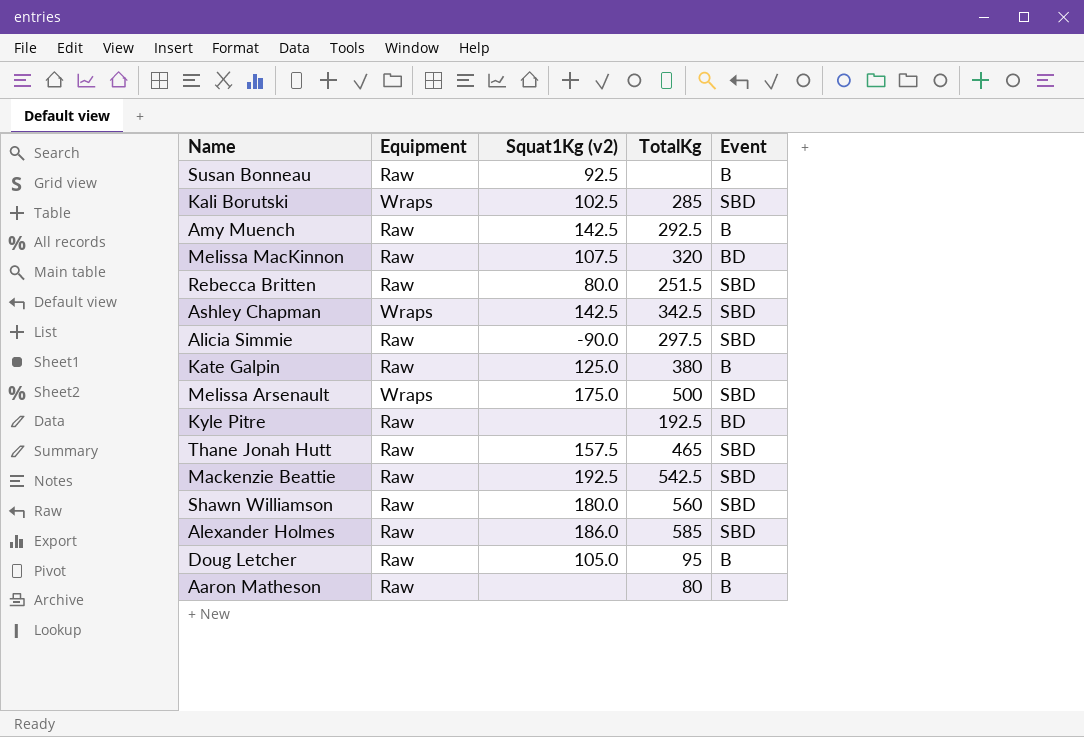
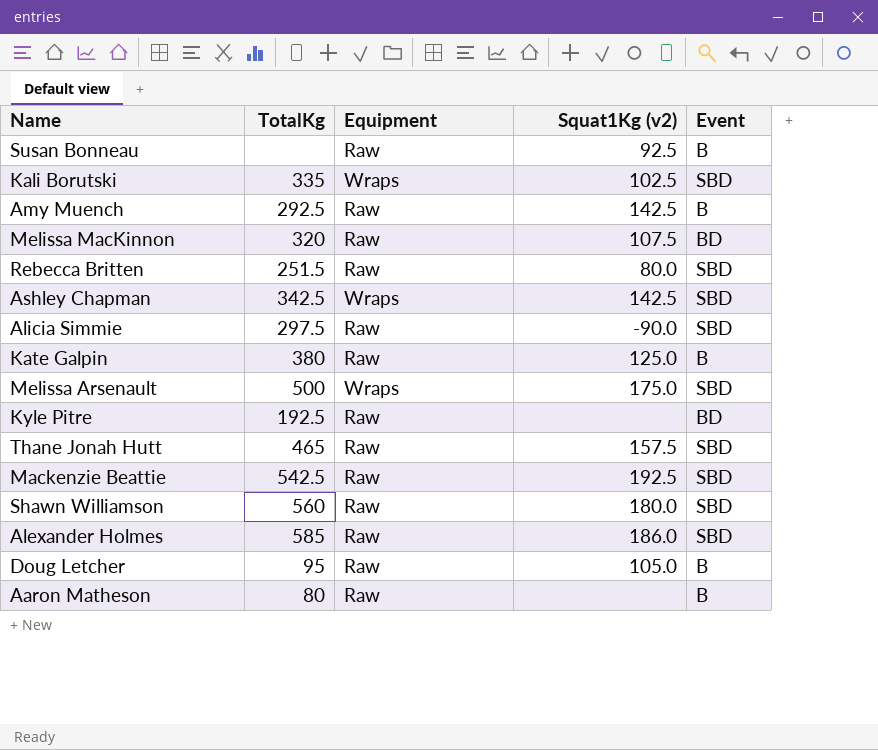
column TotalKg | position: 4 -> 2
Kali Borutski | TotalKg: 285 -> 335

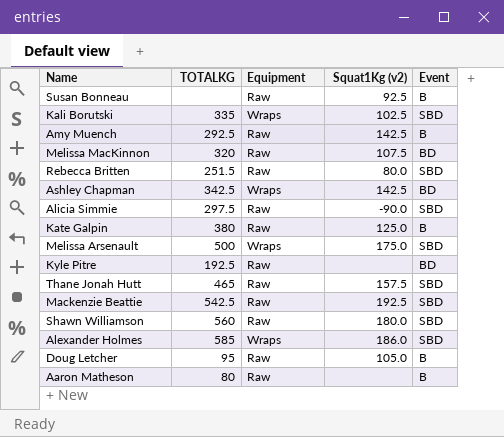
column name: TotalKg -> TOTALKG
Ashley Chapman | Event: SBD -> BD
Alexander Holmes | Equipment: Raw -> Wraps

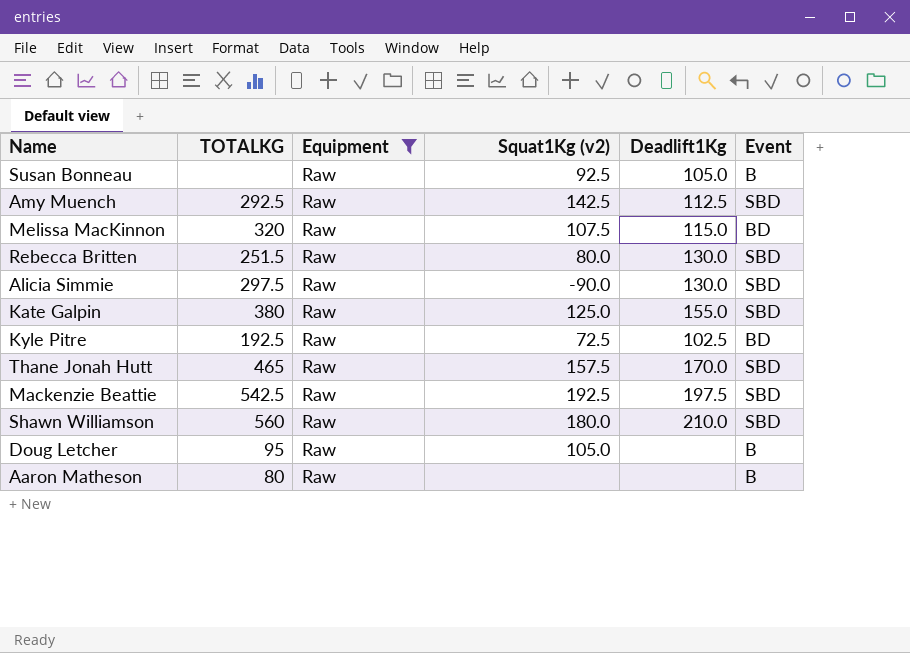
filter: none -> Equipment = Raw
column Deadlift1Kg | position: none -> 5
Amy Muench | Event: B -> SBD
Kate Galpin | Event: B -> SBD
Kyle Pitre | Squat1Kg (v2): none -> 72.5

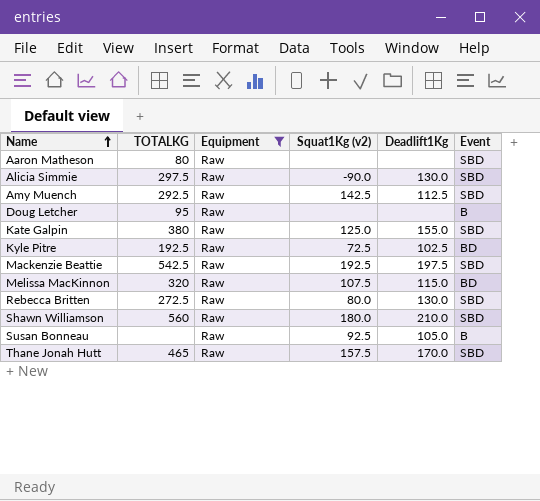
row order: none -> Name ascending
Aaron Matheson | Event: B -> SBD
Doug Letcher | Squat1Kg (v2): 105.0 -> none
Rebecca Britten | TOTALKG: 251.5 -> 272.5

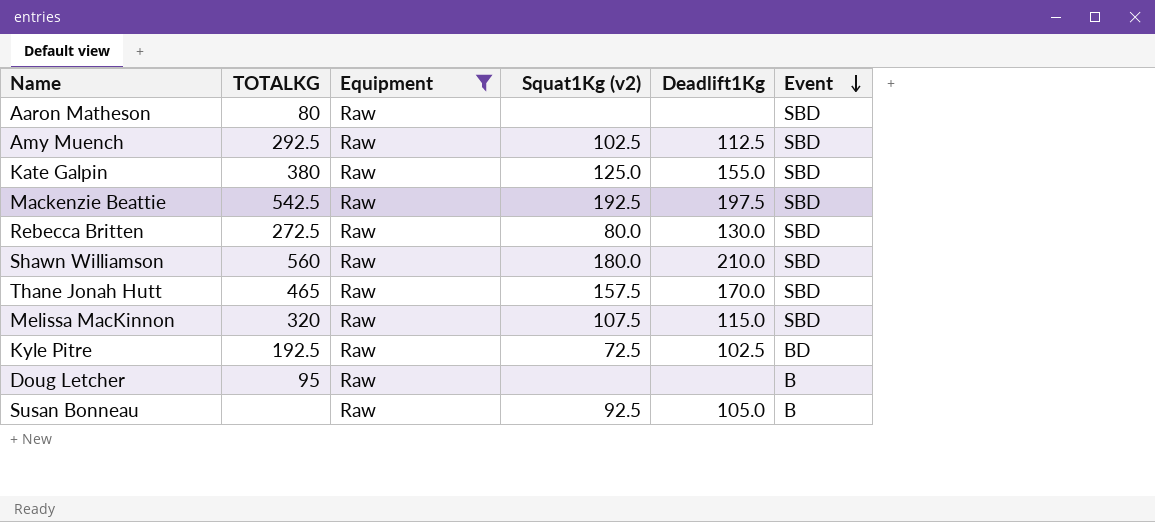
row order: Name ascending -> Event descending
row Alicia Simmie: 297.5 | Raw | -90.0 | 130.0 | SBD -> none
Amy Muench | Squat1Kg (v2): 142.5 -> 102.5
Melissa MacKinnon | Event: BD -> SBD

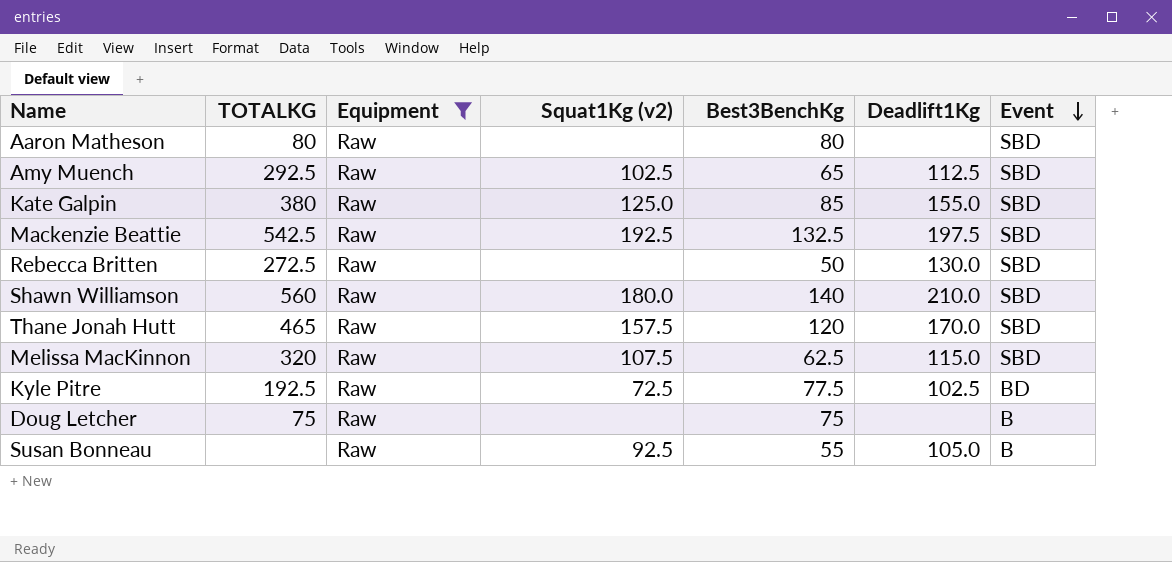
column Best3BenchKg | position: none -> 5
Rebecca Britten | Squat1Kg (v2): 80.0 -> none
Doug Letcher | TOTALKG: 95 -> 75

